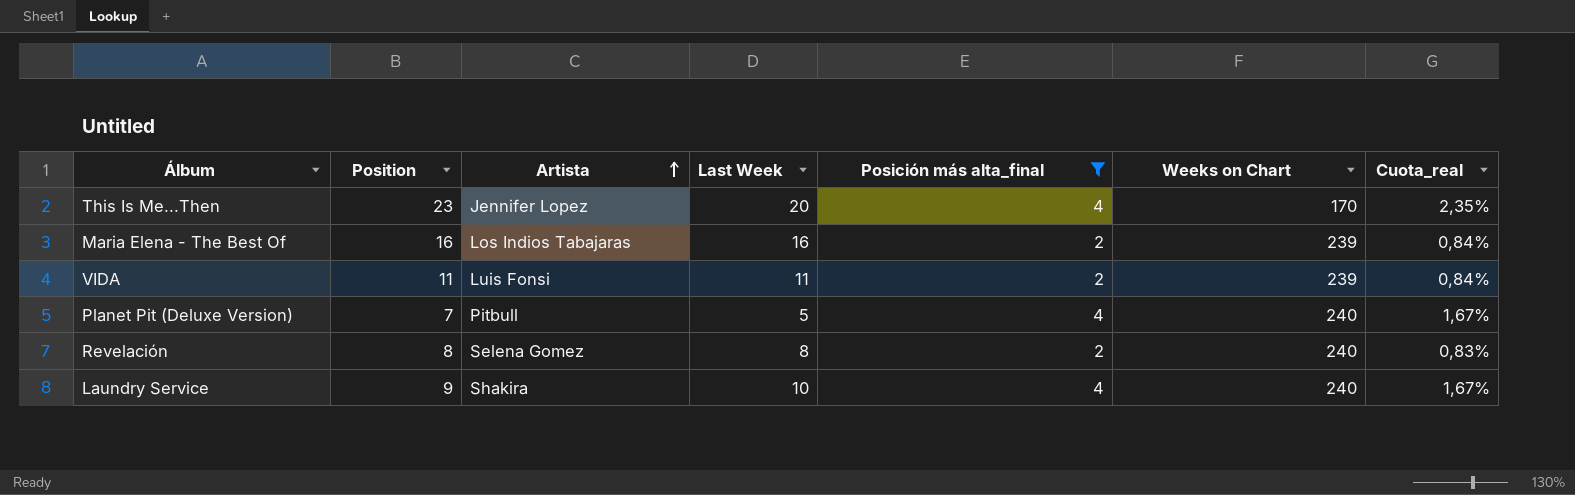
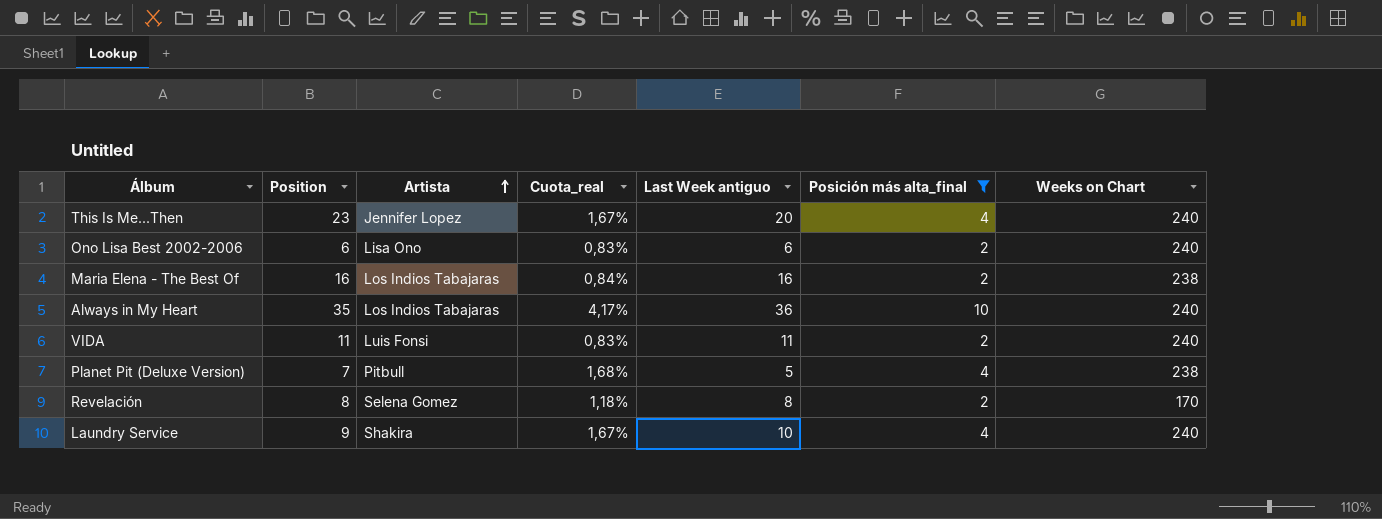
column Cuota_real | position: 7 -> 4
column name: Last Week -> Last Week antiguo
This Is Me...Then | Cuota_real: 2,35% -> 1,67%
This Is Me...Then | Weeks on Chart: 170 -> 240
row Ono Lisa Best 2002-2006: none -> 6 | Lisa Ono | 0,83% | 6 | 2 | 240
Maria Elena - The Best Of | Weeks on Chart: 239 -> 238
row Always in My Heart: none -> 35 | Los Indios Tabajaras | 4,17% | 36 | 10 | 240
VIDA | Cuota_real: 0,84% -> 0,83%
VIDA | Weeks on Chart: 239 -> 240
Planet Pit (Deluxe Version) | Cuota_real: 1,67% -> 1,68%
Planet Pit (Deluxe Version) | Weeks on Chart: 240 -> 238
Revelación | Cuota_real: 0,83% -> 1,18%
Revelación | Weeks on Chart: 240 -> 170

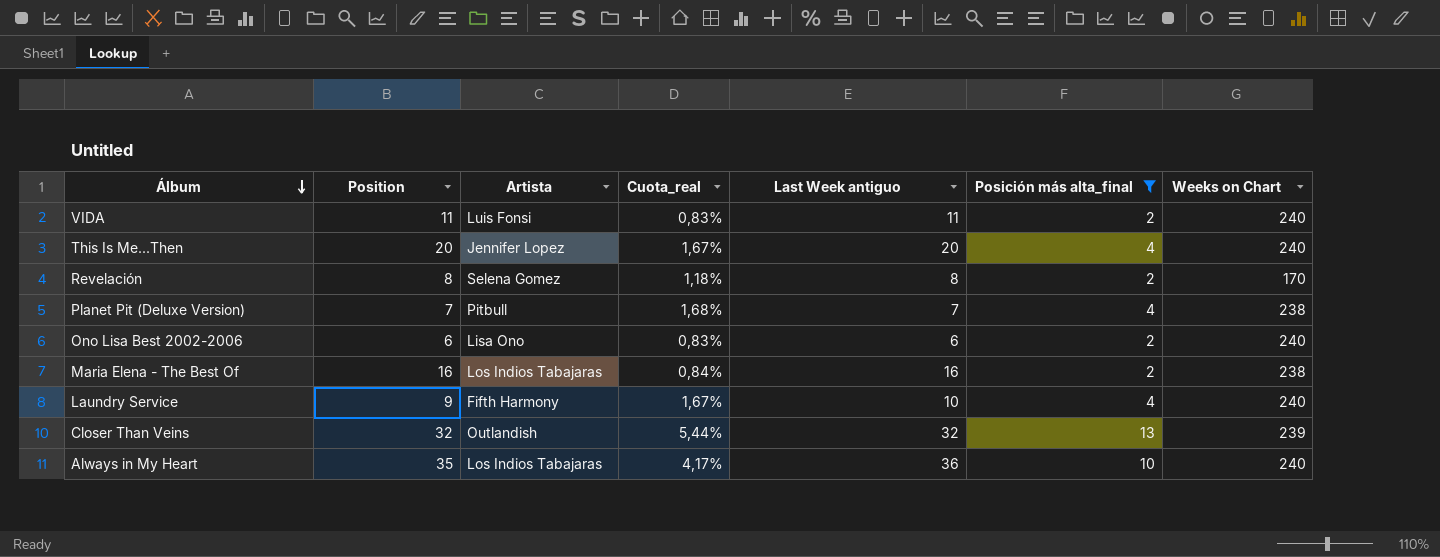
row order: Artista ascending -> Álbum descending
This Is Me...Then | Position: 23 -> 20
Planet Pit (Deluxe Version) | Last Week antiguo: 5 -> 7
Laundry Service | Artista: Shakira -> Fifth Harmony
row Closer Than Veins: none -> 32 | Outlandish | 5,44% | 32 | 13 | 239

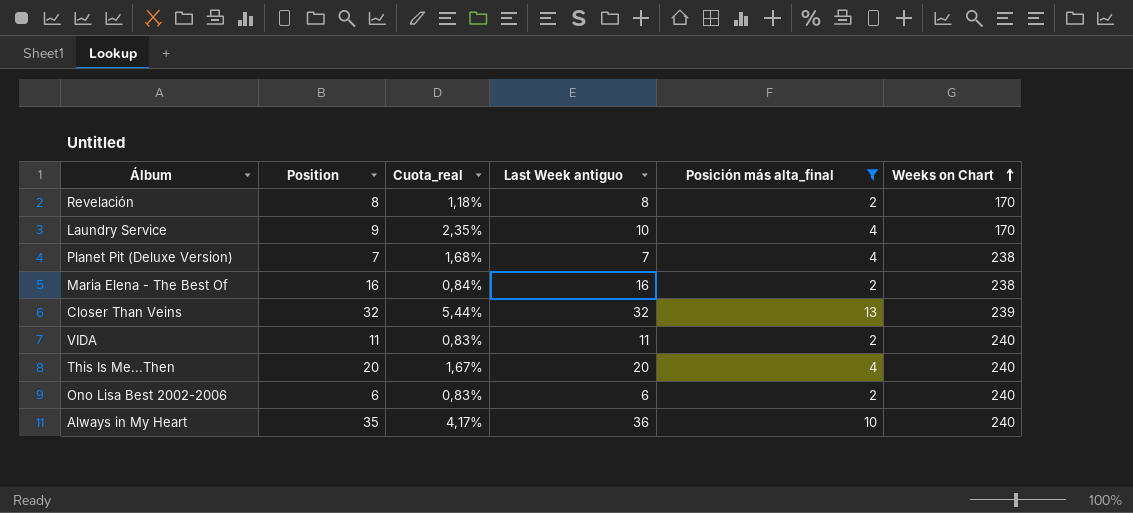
row order: Álbum descending -> Weeks on Chart ascending
column Artista | position: 3 -> none
Laundry Service | Cuota_real: 1,67% -> 2,35%
Laundry Service | Weeks on Chart: 240 -> 170

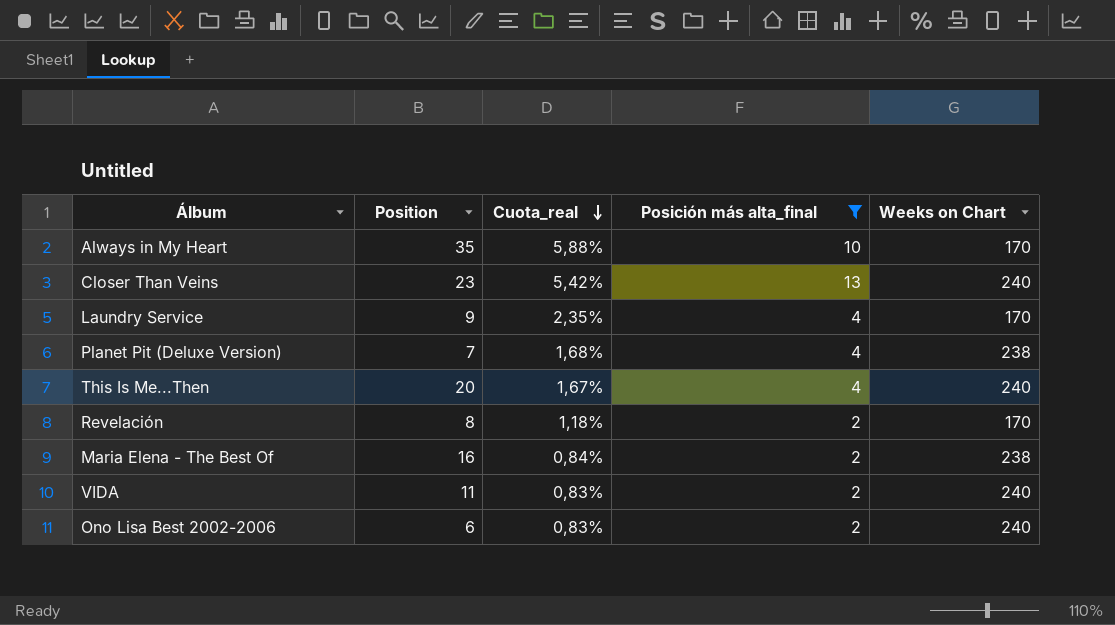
row order: Weeks on Chart ascending -> Cuota_real descending
column Last Week antiguo | position: 4 -> none
Always in My Heart | Cuota_real: 4,17% -> 5,88%
Always in My Heart | Weeks on Chart: 240 -> 170
Closer Than Veins | Position: 32 -> 23
Closer Than Veins | Cuota_real: 5,44% -> 5,42%
Closer Than Veins | Weeks on Chart: 239 -> 240

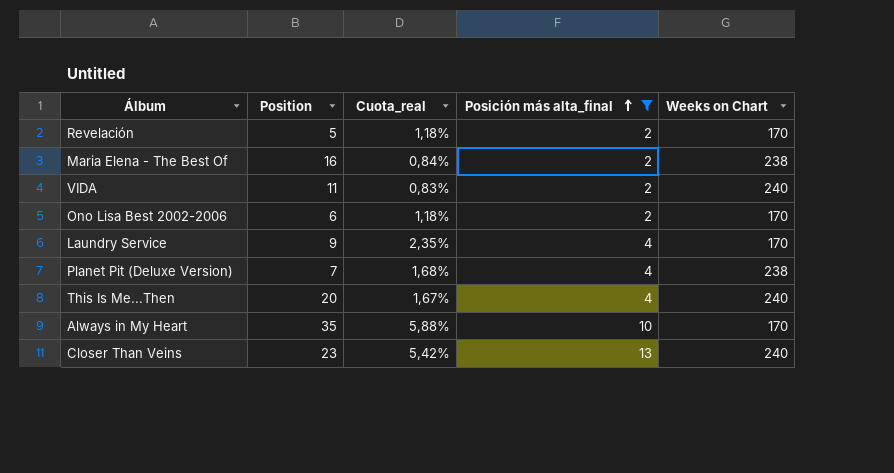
row order: Cuota_real descending -> Posición más alta_final ascending
Revelación | Position: 8 -> 5
Ono Lisa Best 2002-2006 | Cuota_real: 0,83% -> 1,18%
Ono Lisa Best 2002-2006 | Weeks on Chart: 240 -> 170

